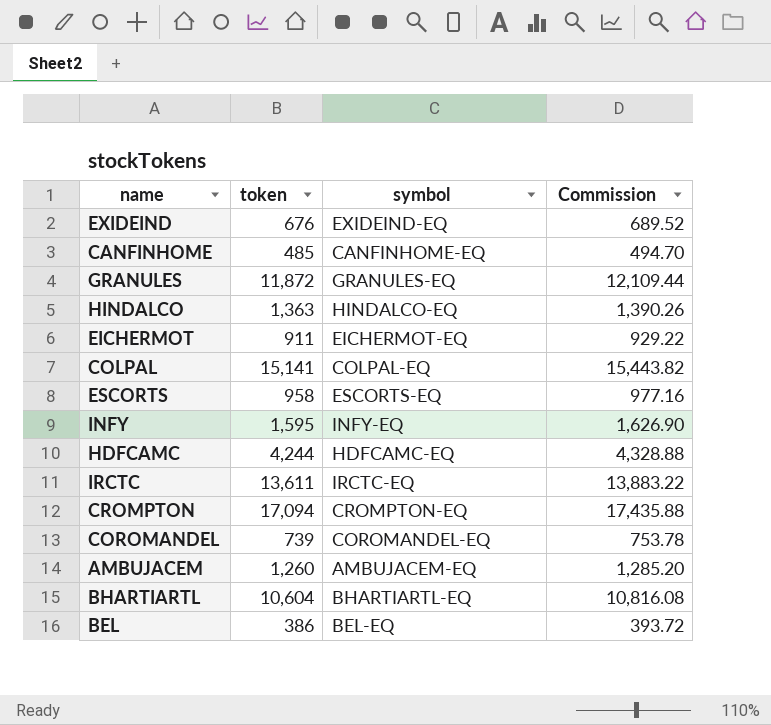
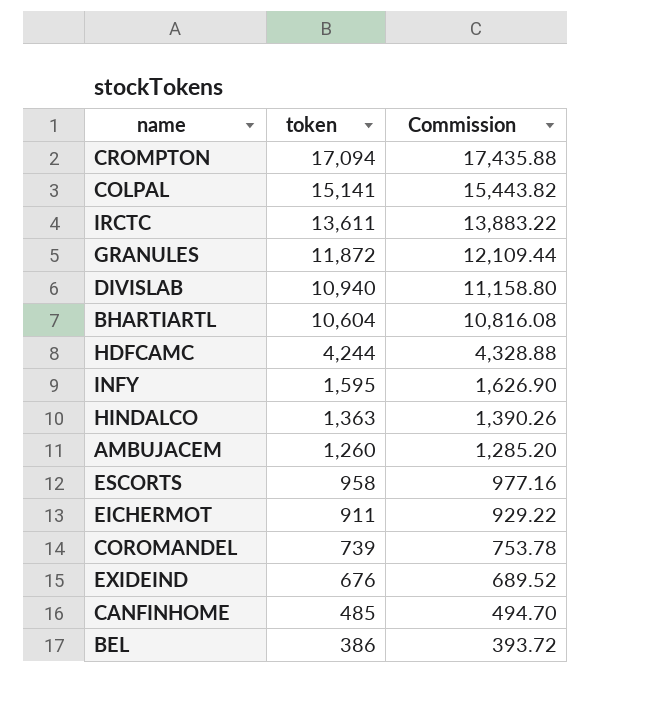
row order: none -> token descending
column symbol | position: 3 -> none
row DIVISLAB: none -> 10,940 | 11,158.80

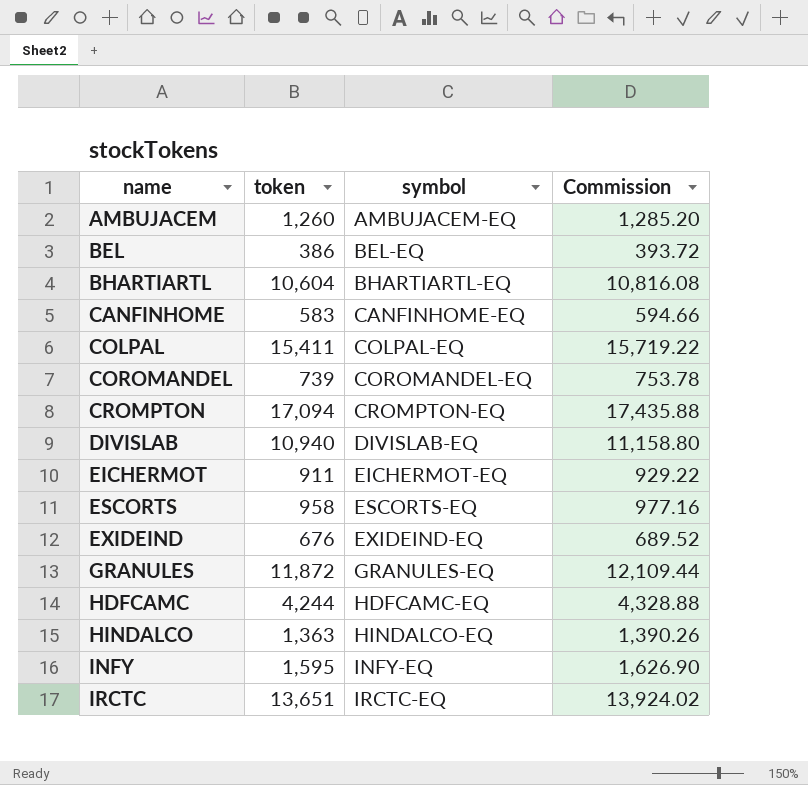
row order: token descending -> name ascending
column symbol | position: none -> 3
CANFINHOME | token: 485 -> 583
CANFINHOME | Commission: 494.70 -> 594.66
COLPAL | token: 15,141 -> 15,411
COLPAL | Commission: 15,443.82 -> 15,719.22
IRCTC | token: 13,611 -> 13,651
IRCTC | Commission: 13,883.22 -> 13,924.02

